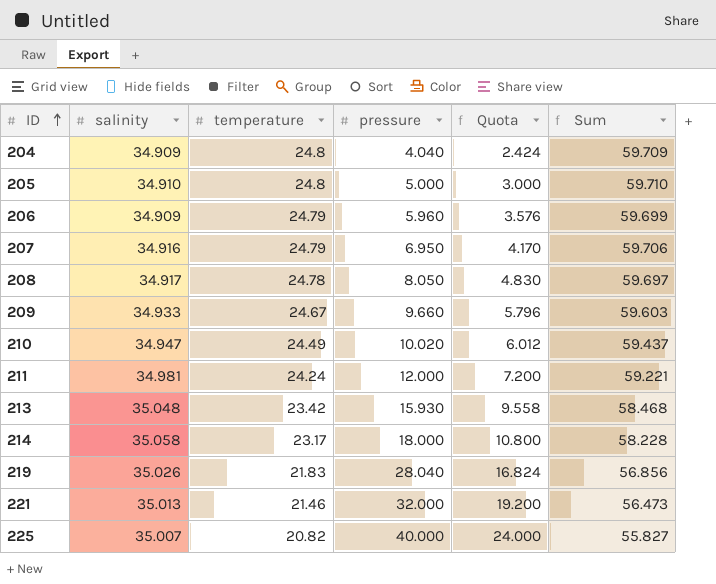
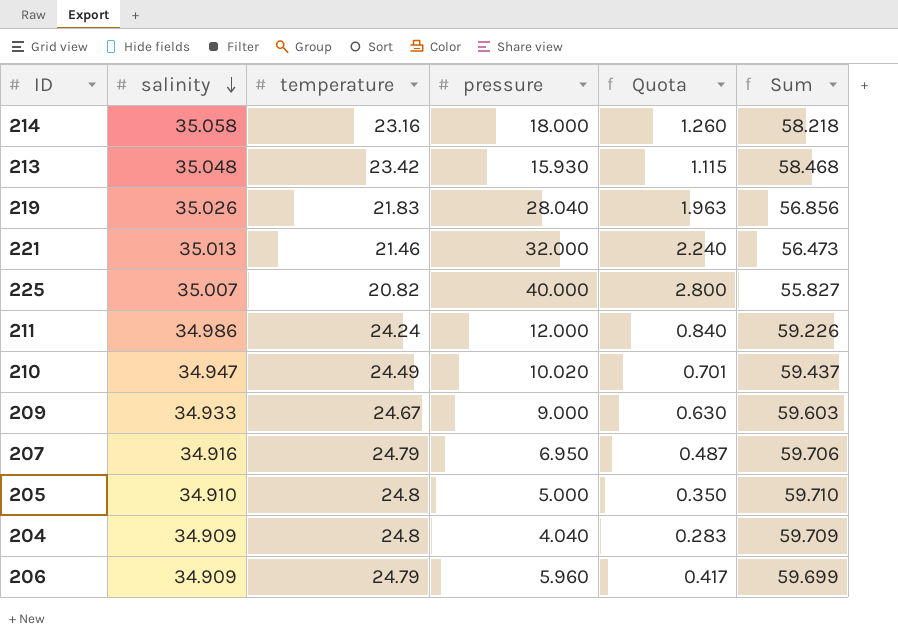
row order: ID ascending -> salinity descending
column Quota | formula: [pressure] * 0.6 -> [pressure] * 0.07
row 208: 34.917 | 24.78 | 8.050 | 4.830 | 59.697 -> none
214 | temperature: 23.17 -> 23.16
214 | Sum: 58.228 -> 58.218
211 | salinity: 34.981 -> 34.986
211 | Sum: 59.221 -> 59.226
209 | pressure: 9.660 -> 9.000

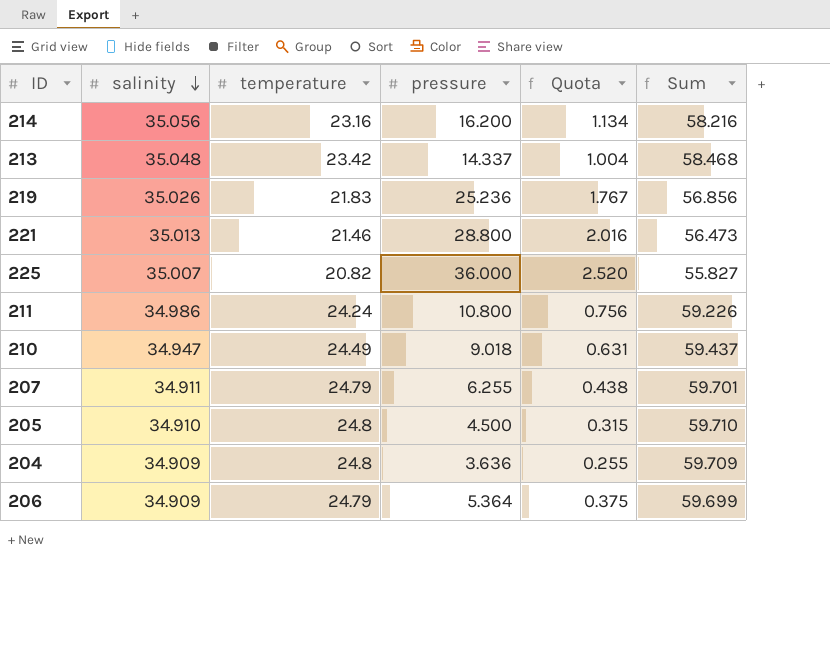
row 209: 34.933 | 24.67 | 9.000 | 0.630 | 59.603 -> none
214 | salinity: 35.058 -> 35.056
214 | pressure: 18.000 -> 16.200
214 | Quota: 1.260 -> 1.134
214 | Sum: 58.218 -> 58.216
213 | pressure: 15.930 -> 14.337
213 | Quota: 1.115 -> 1.004
219 | pressure: 28.040 -> 25.236
219 | Quota: 1.963 -> 1.767
221 | pressure: 32.000 -> 28.800
221 | Quota: 2.240 -> 2.016
225 | pressure: 40.000 -> 36.000
225 | Quota: 2.800 -> 2.520
211 | pressure: 12.000 -> 10.800
211 | Quota: 0.840 -> 0.756
210 | pressure: 10.020 -> 9.018
210 | Quota: 0.701 -> 0.631
207 | salinity: 34.916 -> 34.911
207 | pressure: 6.950 -> 6.255
207 | Quota: 0.487 -> 0.438
207 | Sum: 59.706 -> 59.701
205 | pressure: 5.000 -> 4.500
205 | Quota: 0.350 -> 0.315
204 | pressure: 4.040 -> 3.636
204 | Quota: 0.283 -> 0.255
206 | pressure: 5.960 -> 5.364
206 | Quota: 0.417 -> 0.375

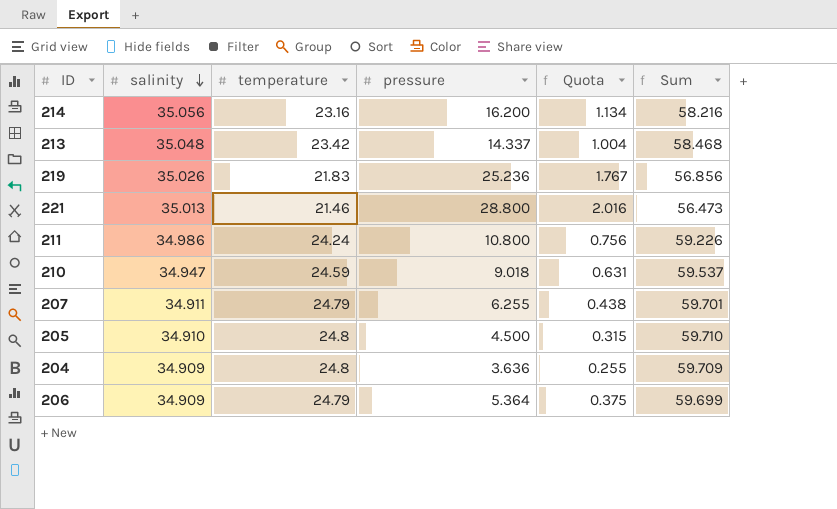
row 225: 35.007 | 20.82 | 36.000 | 2.520 | 55.827 -> none
210 | temperature: 24.49 -> 24.59
210 | Sum: 59.437 -> 59.537

